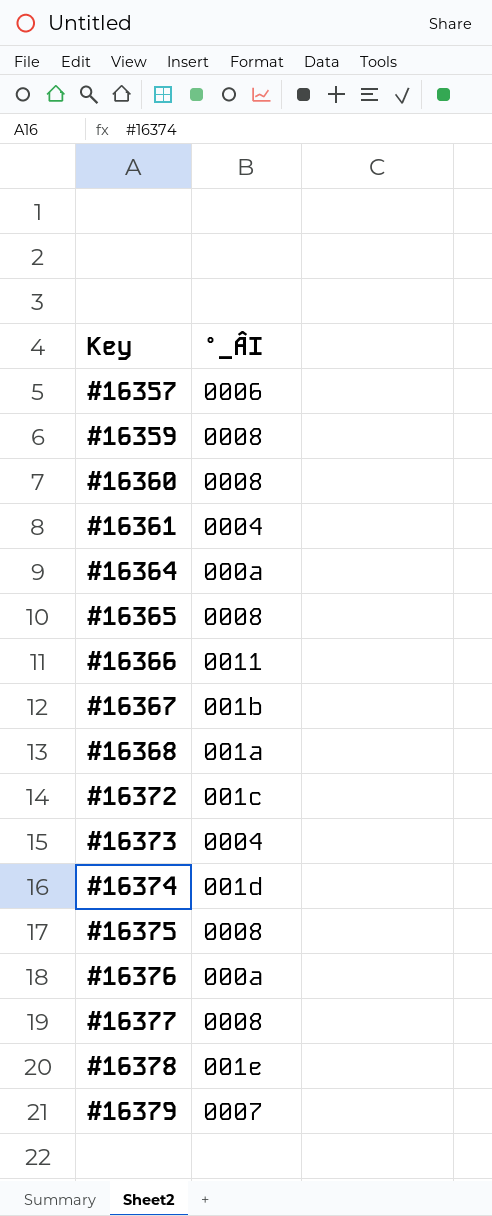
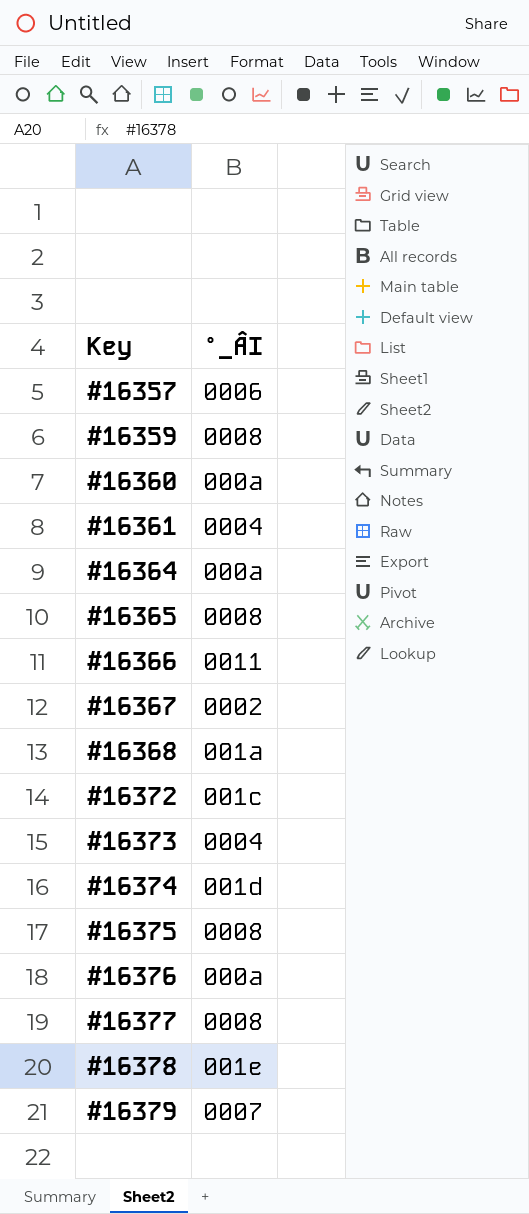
#16360 | °_ÂI: 0008 -> 000a
#16367 | °_ÂI: 001b -> 0002

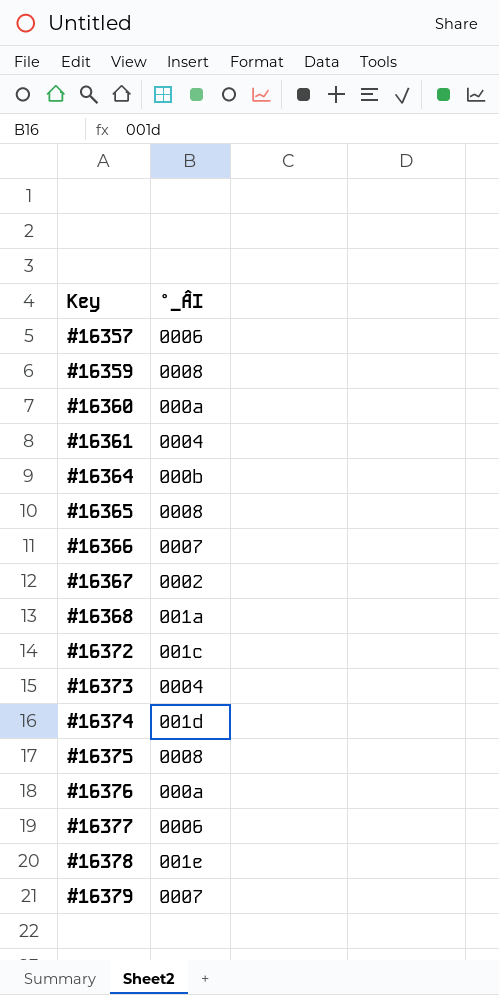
#16364 | °_ÂI: 000a -> 000b
#16366 | °_ÂI: 0011 -> 0007
#16377 | °_ÂI: 0008 -> 0006

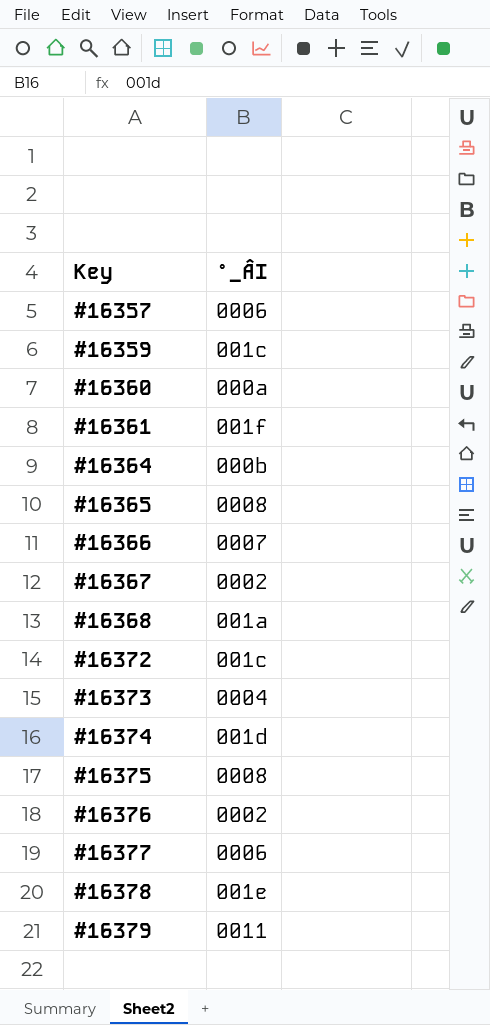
#16359 | °_ÂI: 0008 -> 001c
#16361 | °_ÂI: 0004 -> 001f
#16376 | °_ÂI: 000a -> 0002
#16379 | °_ÂI: 0007 -> 0011

